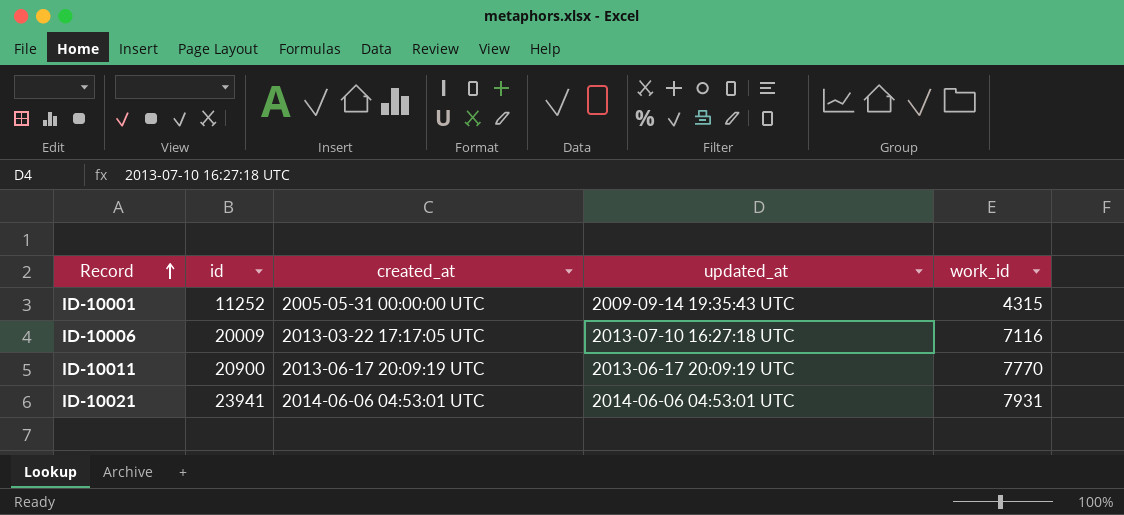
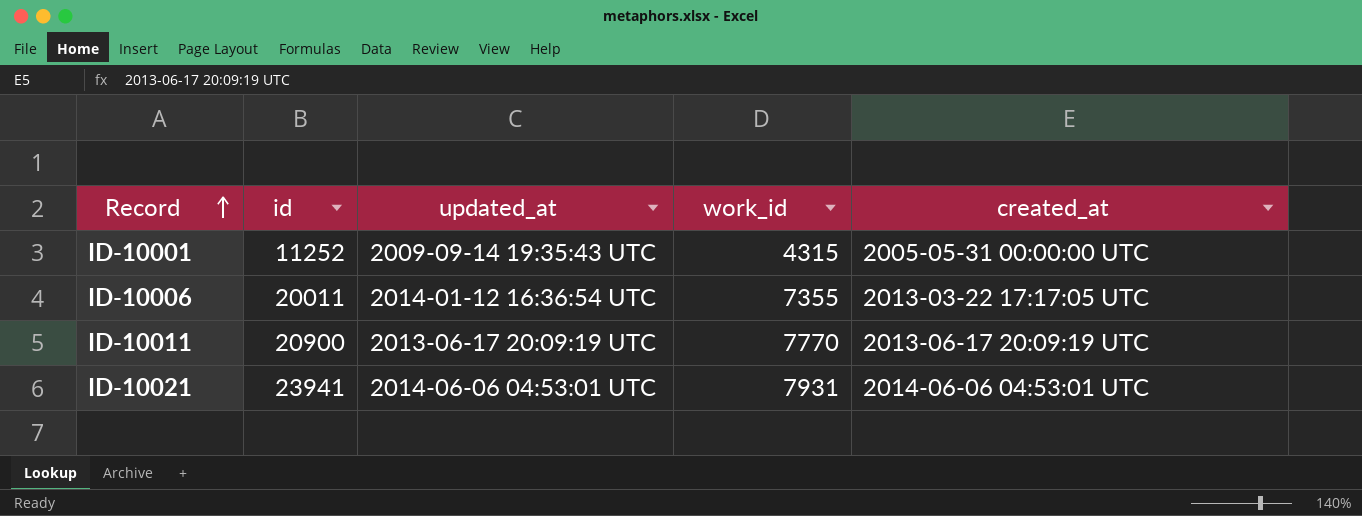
column created_at | position: 3 -> 5
ID-10006 | id: 20009 -> 20011
ID-10006 | updated_at: 2013-07-10 16:27:18 UTC -> 2014-01-12 16:36:54 UTC
ID-10006 | work_id: 7116 -> 7355

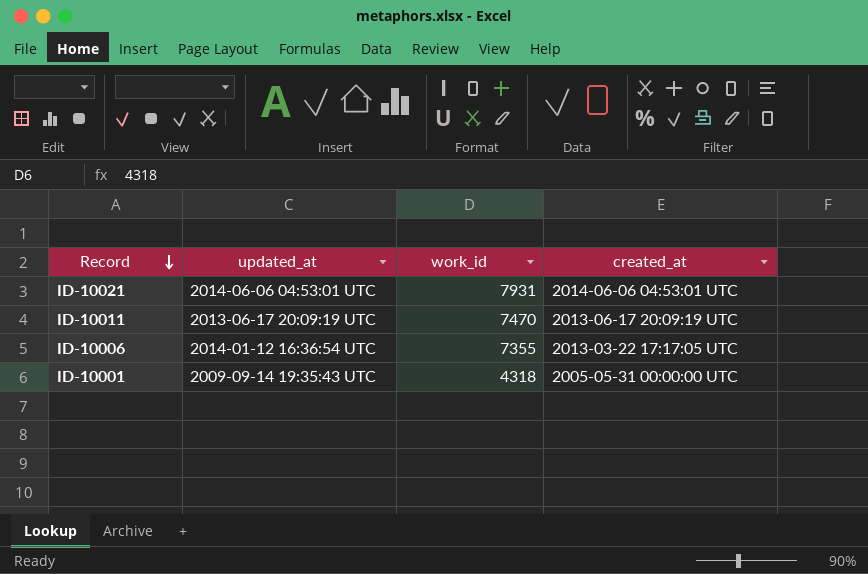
row order: Record ascending -> Record descending
column id | position: 2 -> none
ID-10011 | work_id: 7770 -> 7470
ID-10001 | work_id: 4315 -> 4318

